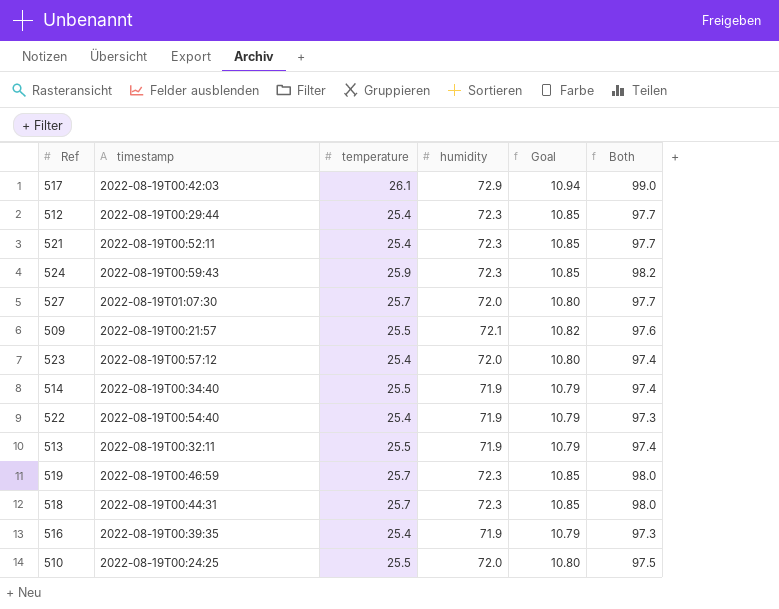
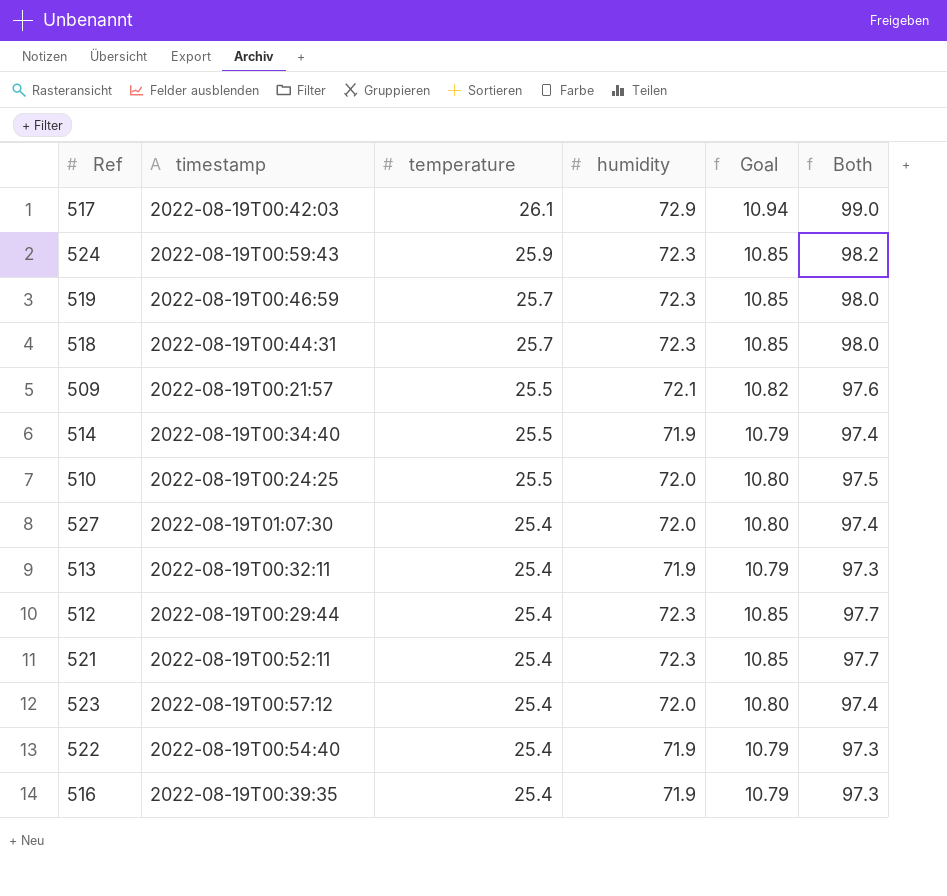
row order: none -> temperature descending
527 | temperature: 25.7 -> 25.4
527 | Both: 97.7 -> 97.4
513 | temperature: 25.5 -> 25.4
513 | Both: 97.4 -> 97.3

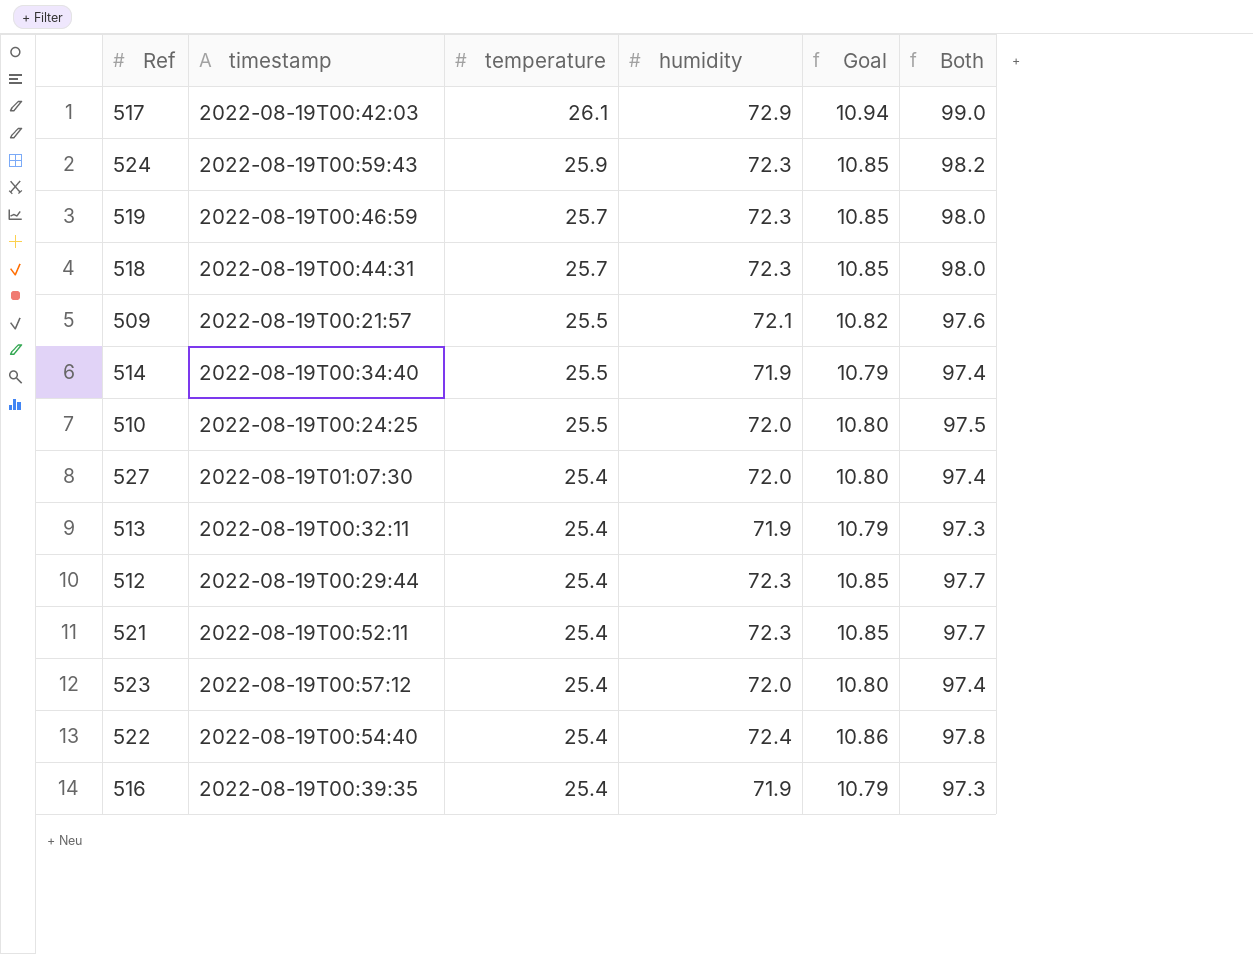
522 | humidity: 71.9 -> 72.4
522 | Goal: 10.79 -> 10.86
522 | Both: 97.3 -> 97.8

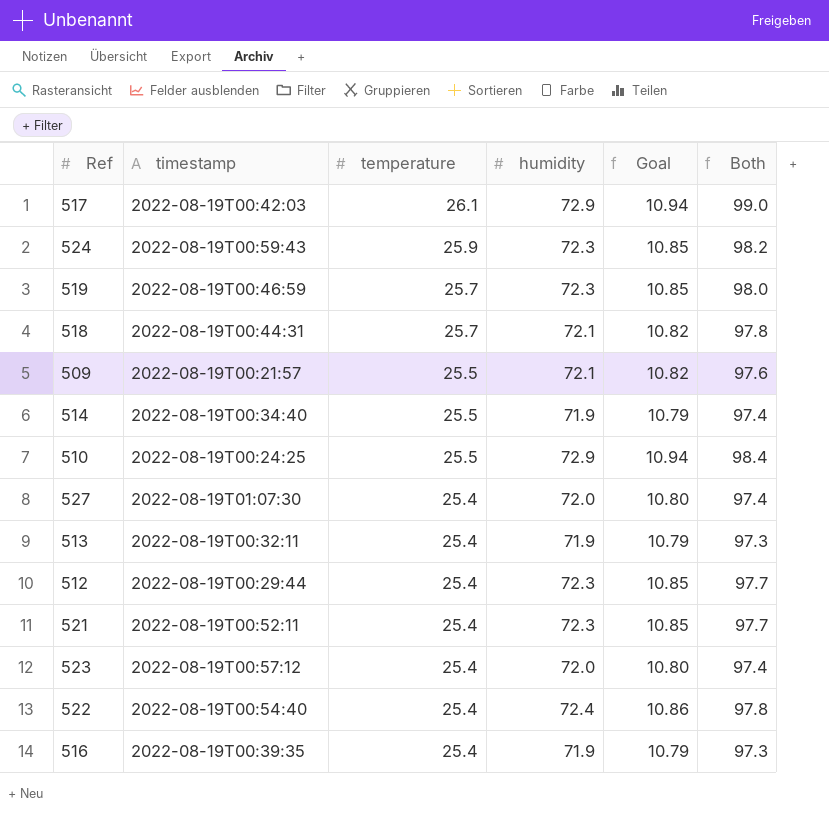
518 | humidity: 72.3 -> 72.1
518 | Goal: 10.85 -> 10.82
518 | Both: 98.0 -> 97.8
510 | humidity: 72.0 -> 72.9
510 | Goal: 10.80 -> 10.94
510 | Both: 97.5 -> 98.4

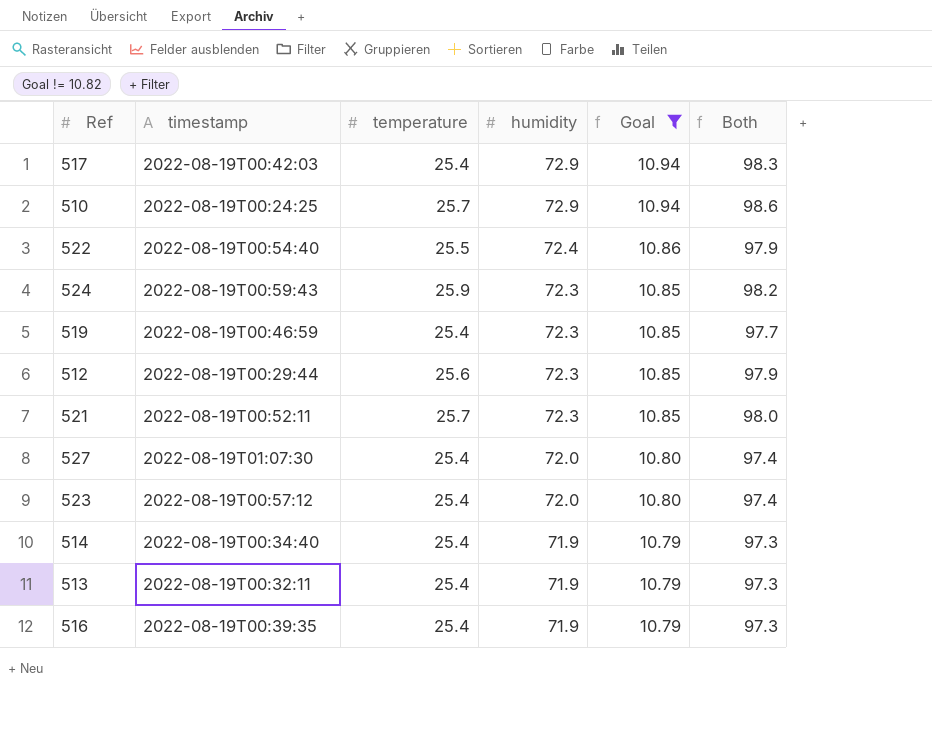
filter: none -> Goal != 10.82
row order: temperature descending -> humidity descending
517 | temperature: 26.1 -> 25.4
517 | Both: 99.0 -> 98.3
510 | temperature: 25.5 -> 25.7
510 | Both: 98.4 -> 98.6
522 | temperature: 25.4 -> 25.5
522 | Both: 97.8 -> 97.9
519 | temperature: 25.7 -> 25.4
519 | Both: 98.0 -> 97.7
512 | temperature: 25.4 -> 25.6
512 | Both: 97.7 -> 97.9
521 | temperature: 25.4 -> 25.7
521 | Both: 97.7 -> 98.0
514 | temperature: 25.5 -> 25.4
514 | Both: 97.4 -> 97.3

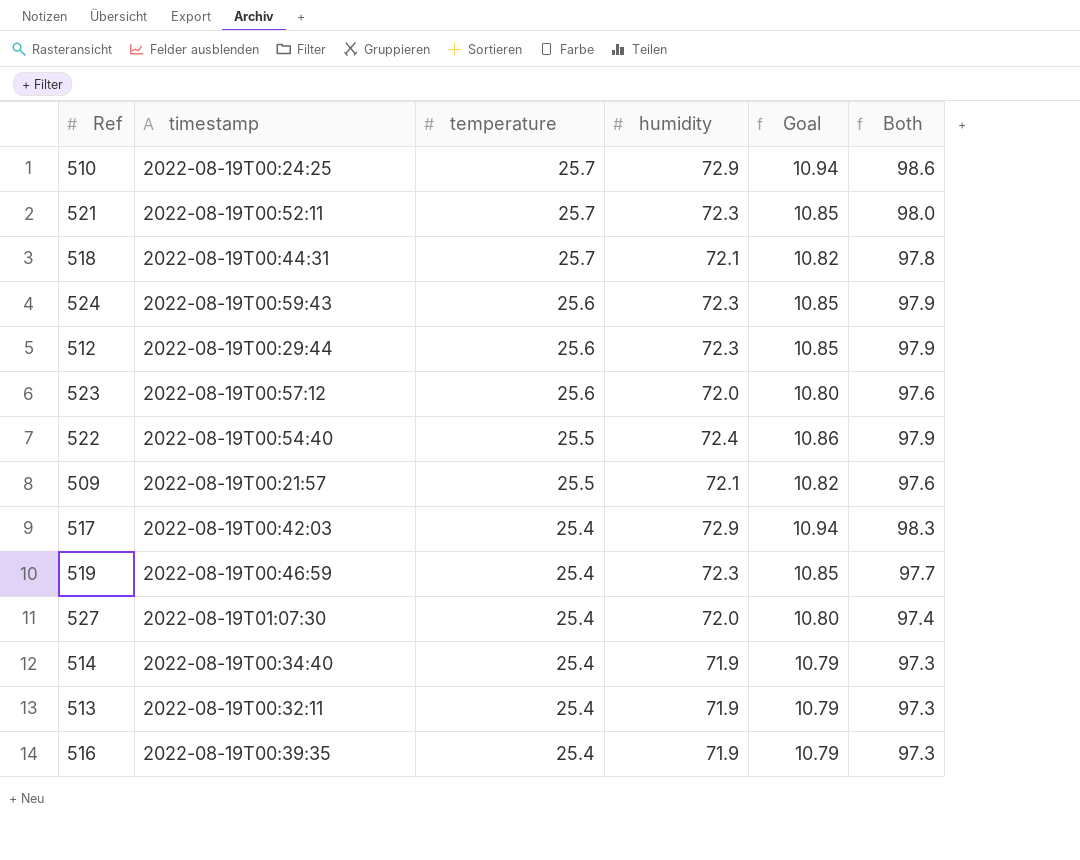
filter: Goal != 10.82 -> none
row order: humidity descending -> temperature descending
524 | temperature: 25.9 -> 25.6
524 | Both: 98.2 -> 97.9
523 | temperature: 25.4 -> 25.6
523 | Both: 97.4 -> 97.6

